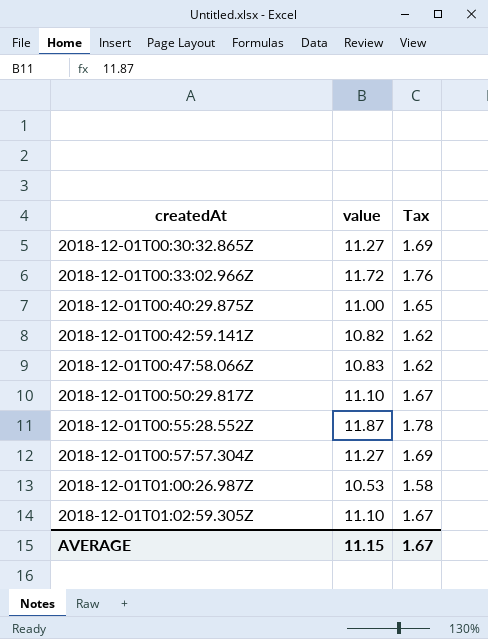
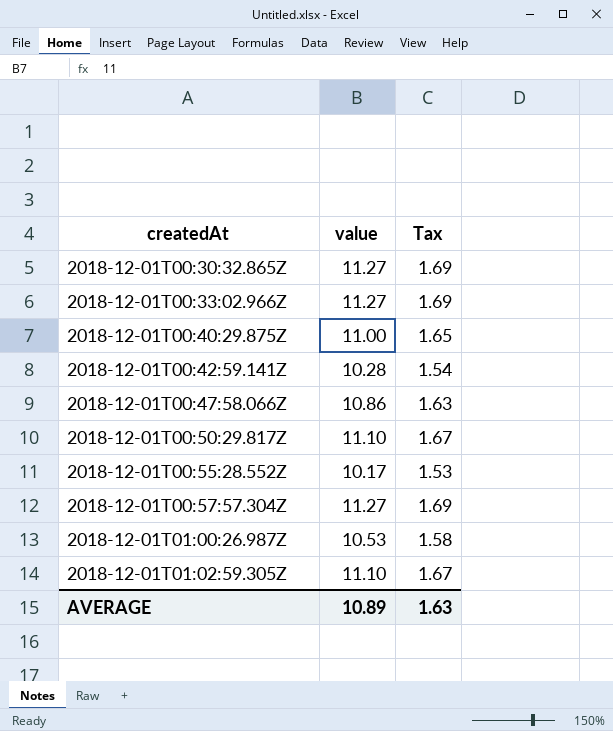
2018-12-01T00:33:02.966Z | value: 11.72 -> 11.27
2018-12-01T00:33:02.966Z | Tax: 1.76 -> 1.69
2018-12-01T00:42:59.141Z | value: 10.82 -> 10.28
2018-12-01T00:42:59.141Z | Tax: 1.62 -> 1.54
2018-12-01T00:47:58.066Z | value: 10.83 -> 10.86
2018-12-01T00:47:58.066Z | Tax: 1.62 -> 1.63
2018-12-01T00:55:28.552Z | value: 11.87 -> 10.17
2018-12-01T00:55:28.552Z | Tax: 1.78 -> 1.53
AVERAGE | value: 11.15 -> 10.89
AVERAGE | Tax: 1.67 -> 1.63

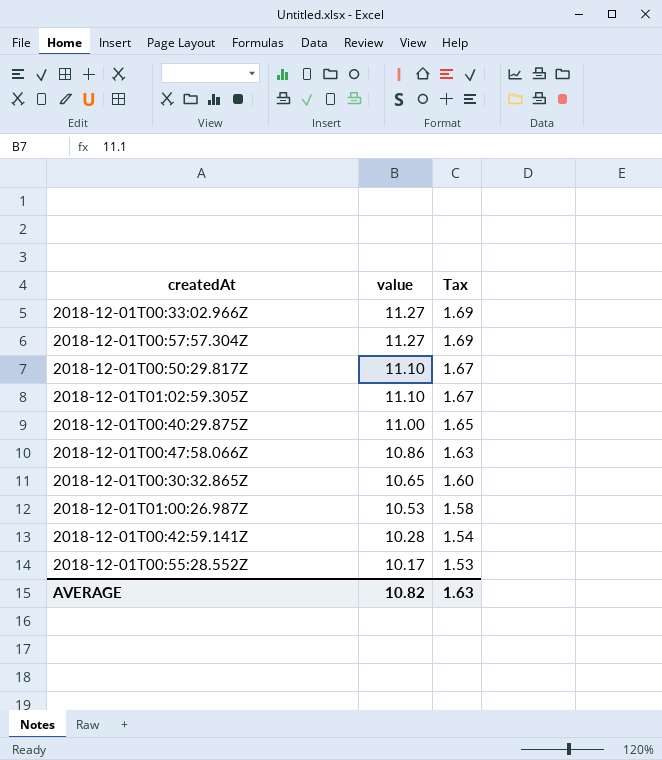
row order: createdAt ascending -> value descending
2018-12-01T00:30:32.865Z | value: 11.27 -> 10.65
2018-12-01T00:30:32.865Z | Tax: 1.69 -> 1.60
AVERAGE | value: 10.89 -> 10.82

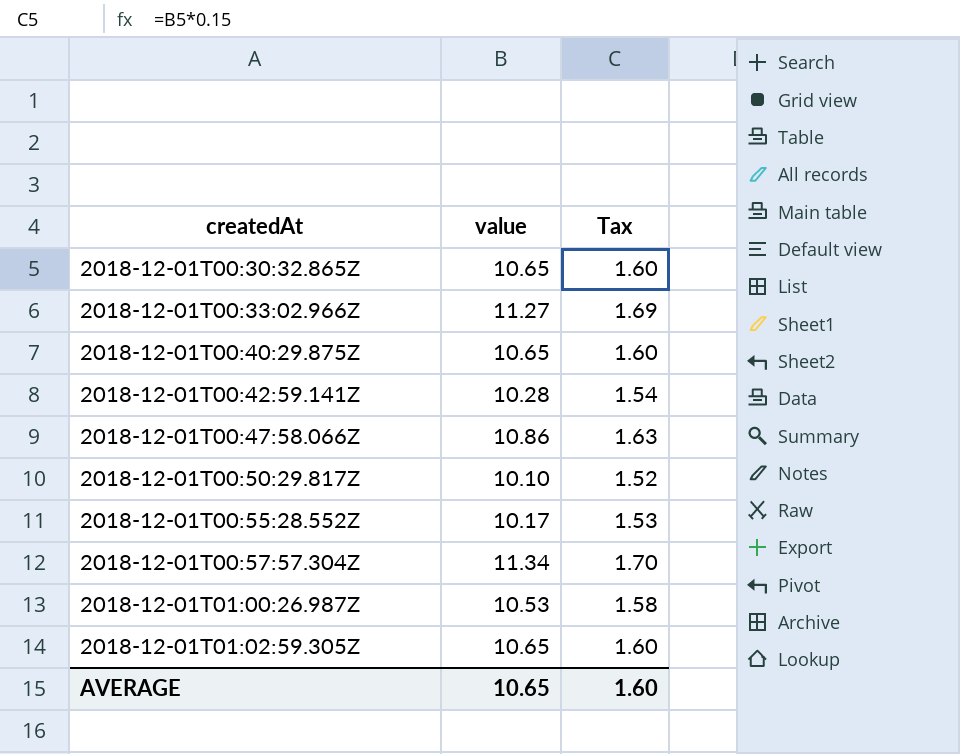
row order: value descending -> createdAt ascending
2018-12-01T00:40:29.875Z | value: 11.00 -> 10.65
2018-12-01T00:40:29.875Z | Tax: 1.65 -> 1.60
2018-12-01T00:50:29.817Z | value: 11.10 -> 10.10
2018-12-01T00:50:29.817Z | Tax: 1.67 -> 1.52
2018-12-01T00:57:57.304Z | value: 11.27 -> 11.34
2018-12-01T00:57:57.304Z | Tax: 1.69 -> 1.70
2018-12-01T01:02:59.305Z | value: 11.10 -> 10.65
2018-12-01T01:02:59.305Z | Tax: 1.67 -> 1.60
AVERAGE | value: 10.82 -> 10.65
AVERAGE | Tax: 1.63 -> 1.60

